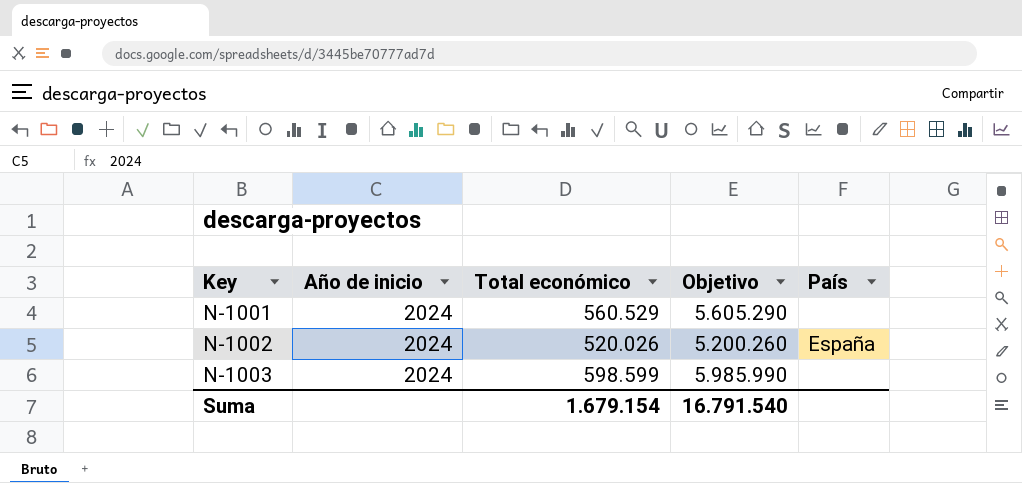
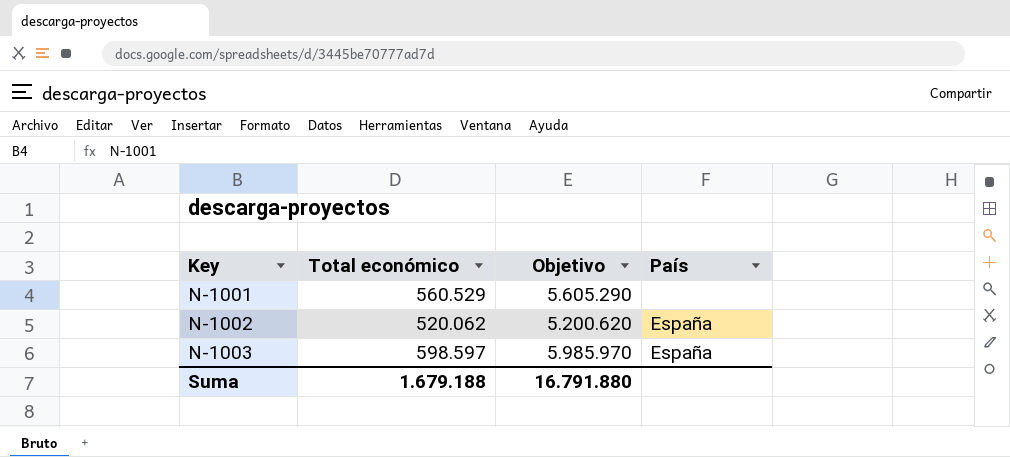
column Año de inicio | position: 2 -> none
N-1002 | Total económico: 520.026 -> 520.062
N-1002 | Objetivo: 5.200.260 -> 5.200.620
N-1003 | Total económico: 598.599 -> 598.597
N-1003 | Objetivo: 5.985.990 -> 5.985.970
N-1003 | País: none -> España
Suma | Total económico: 1.679.154 -> 1.679.188
Suma | Objetivo: 16.791.540 -> 16.791.880

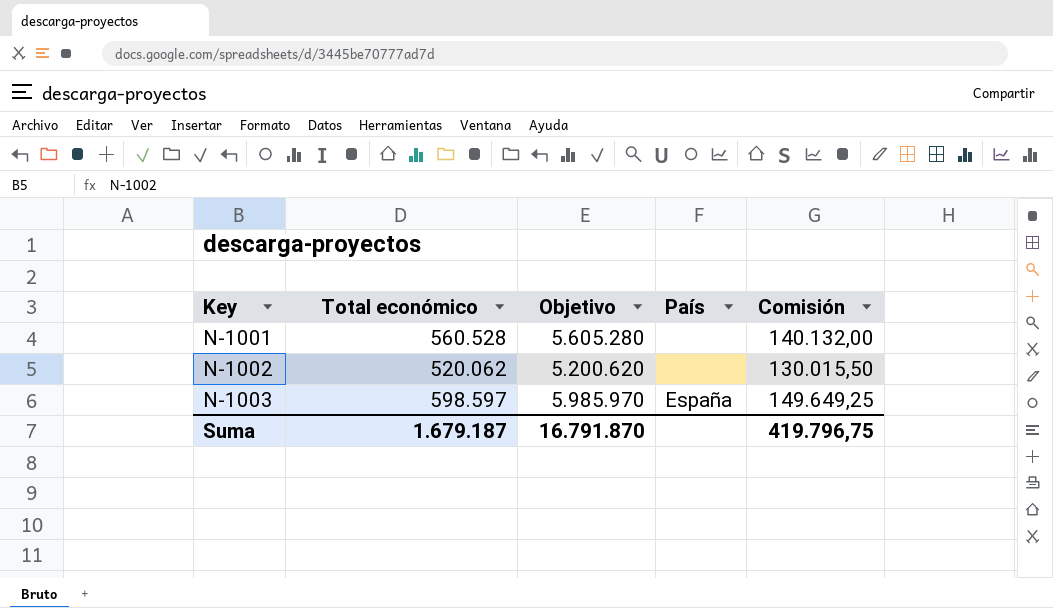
column Comisión | formula: none -> [Total económico] * 0,25
N-1001 | Total económico: 560.529 -> 560.528
N-1001 | Objetivo: 5.605.290 -> 5.605.280
N-1002 | País: España -> none
Suma | Total económico: 1.679.188 -> 1.679.187
Suma | Objetivo: 16.791.880 -> 16.791.870

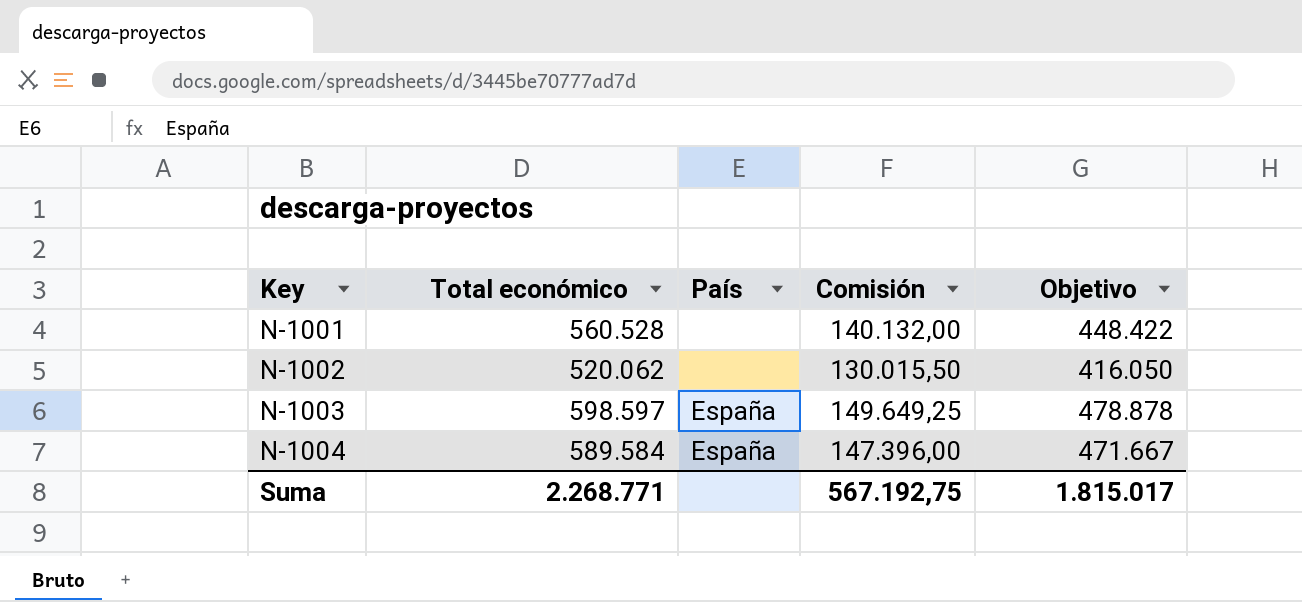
column Objetivo | formula: [Total económico] * 10 -> [Total económico] * 0,8
column Objetivo | position: 3 -> 5
row N-1004: none -> 589.584 | España | 147.396,00 | 471.667
Suma | Total económico: 1.679.187 -> 2.268.771
Suma | Comisión: 419.796,75 -> 567.192,75
Suma | Objetivo: 16.791.870 -> 1.815.017

